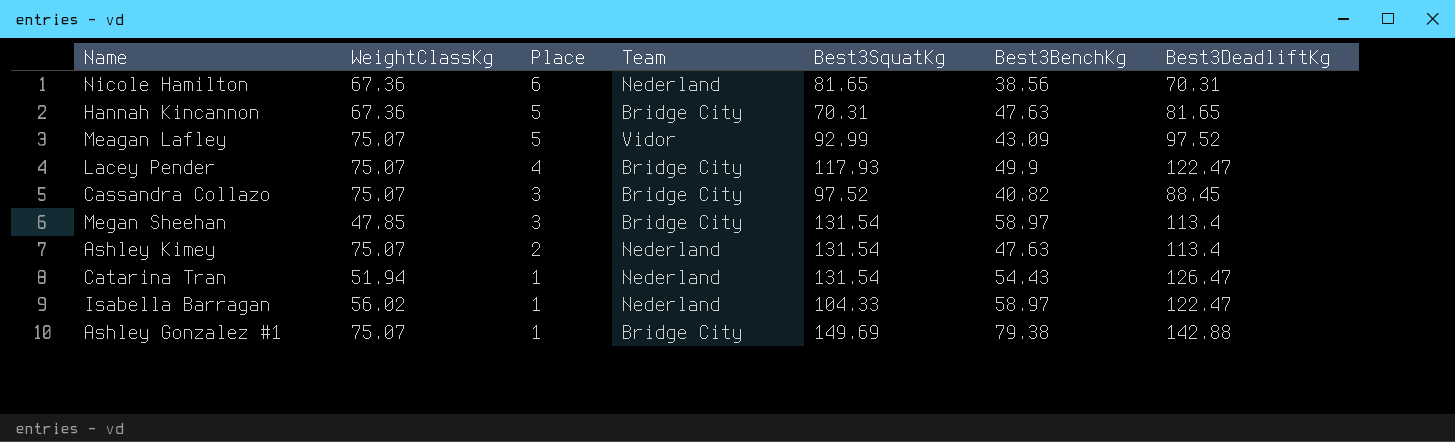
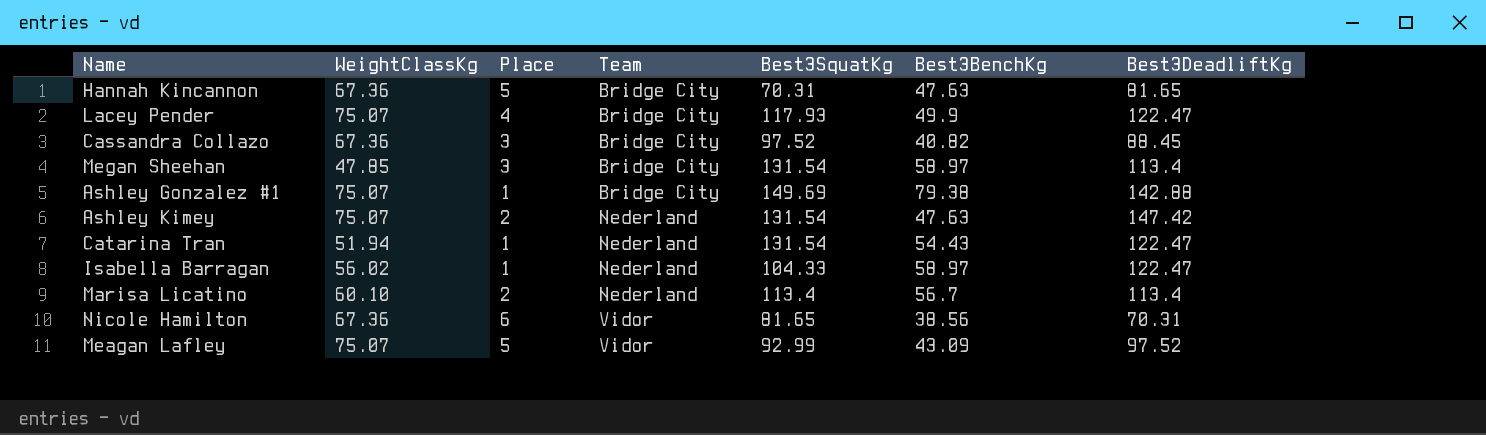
row order: Place descending -> Team ascending
Cassandra Collazo | WeightClassKg: 75.07 -> 67.36
Ashley Kimey | Best3DeadliftKg: 113.4 -> 147.42
Catarina Tran | Best3DeadliftKg: 126.47 -> 122.47
row Marisa Licatino: none -> 60.10 | 2 | Nederland | 113.4 | 56.7 | 113.4
Nicole Hamilton | Team: Nederland -> Vidor

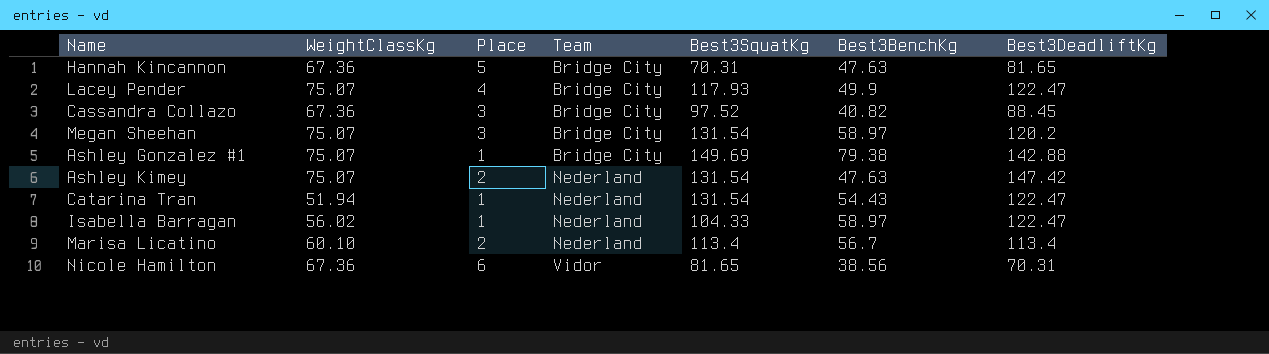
row Meagan Lafley: 75.07 | 5 | Vidor | 92.99 | 43.09 | 97.52 -> none
Megan Sheehan | WeightClassKg: 47.85 -> 75.07
Megan Sheehan | Best3DeadliftKg: 113.4 -> 120.2

